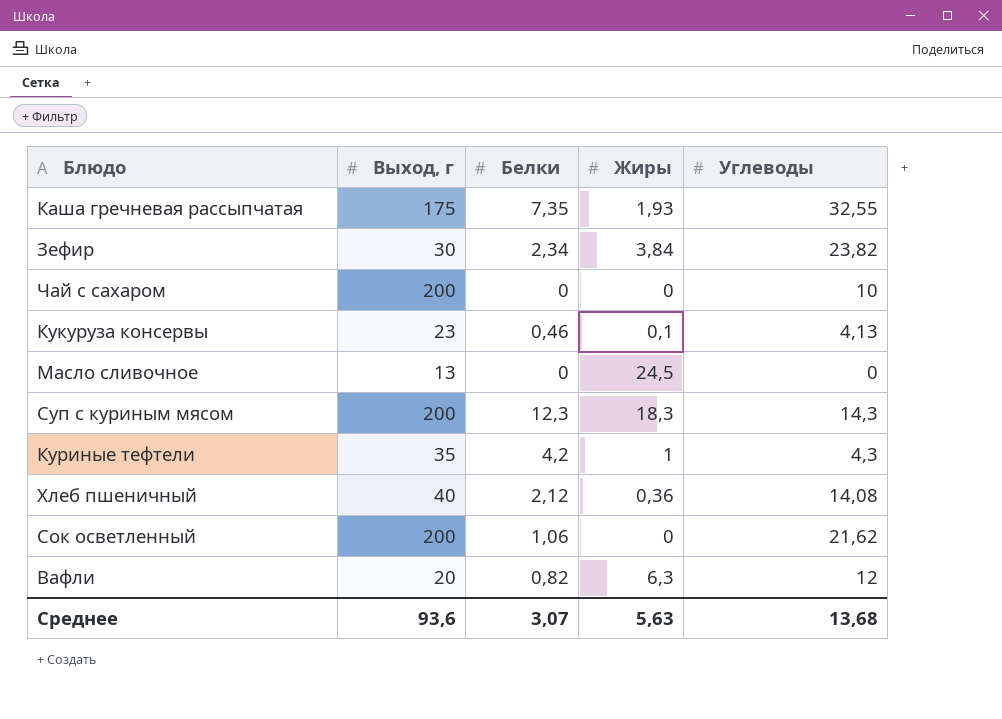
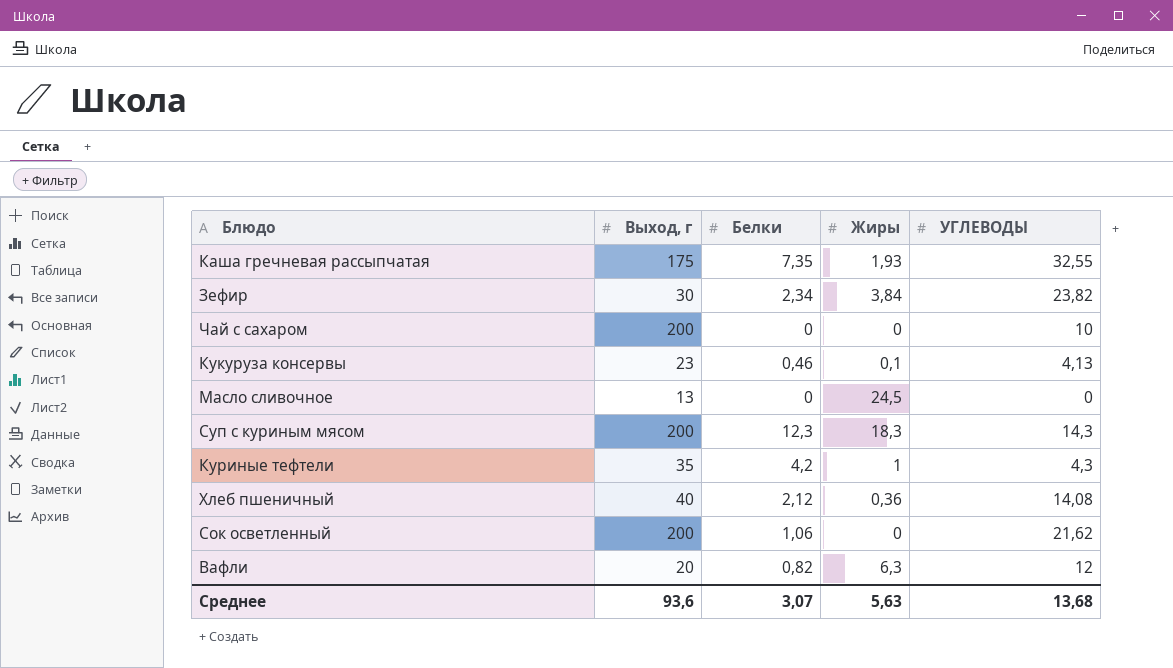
column name: Углеводы -> УГЛЕВОДЫ

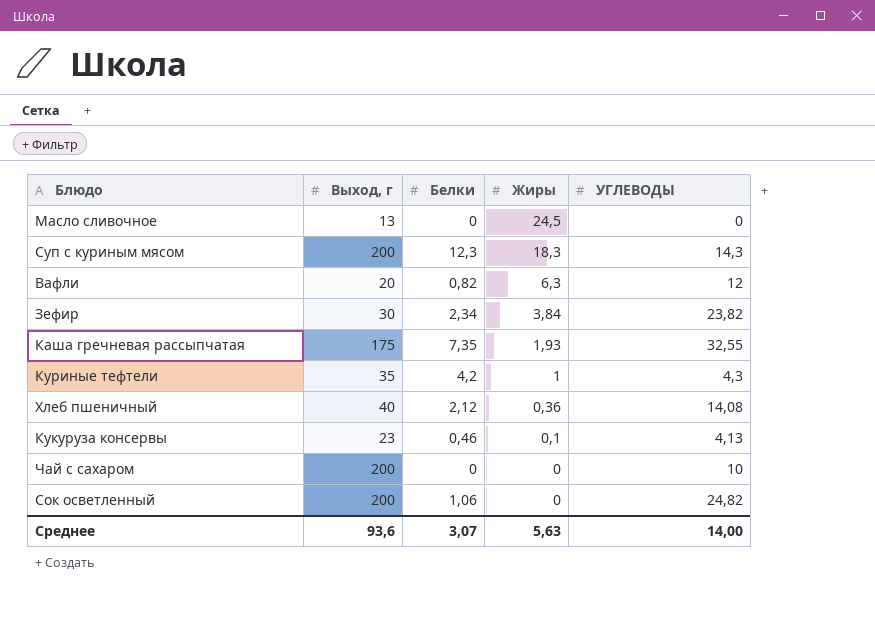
row order: none -> Жиры descending
Сок осветленный | УГЛЕВОДЫ: 21,62 -> 24,82
Среднее | УГЛЕВОДЫ: 13,68 -> 14,00

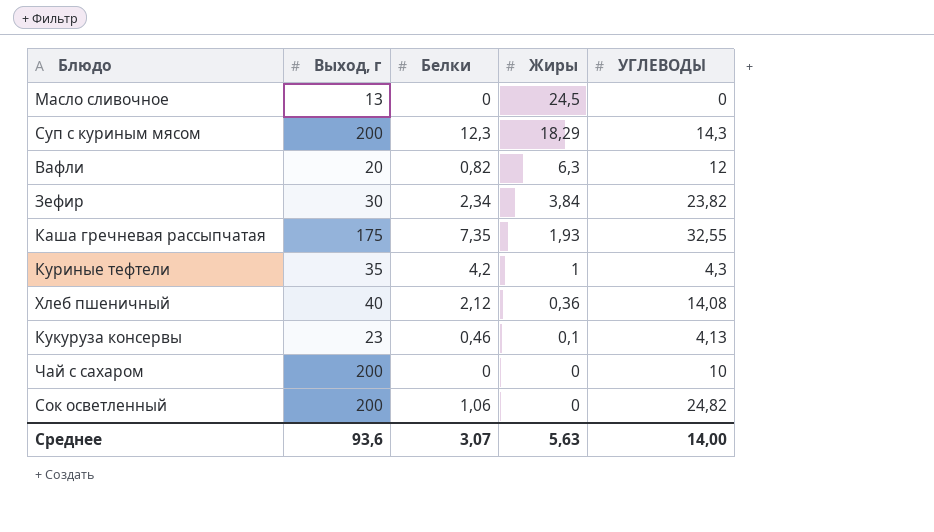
Суп с куриным мясом | Жиры: 18,3 -> 18,29

